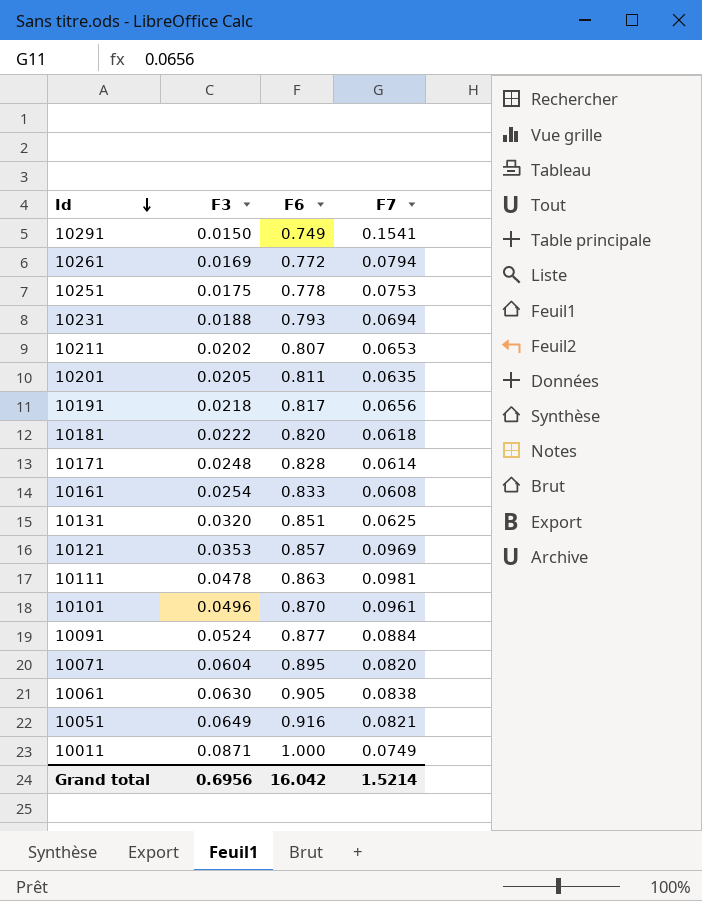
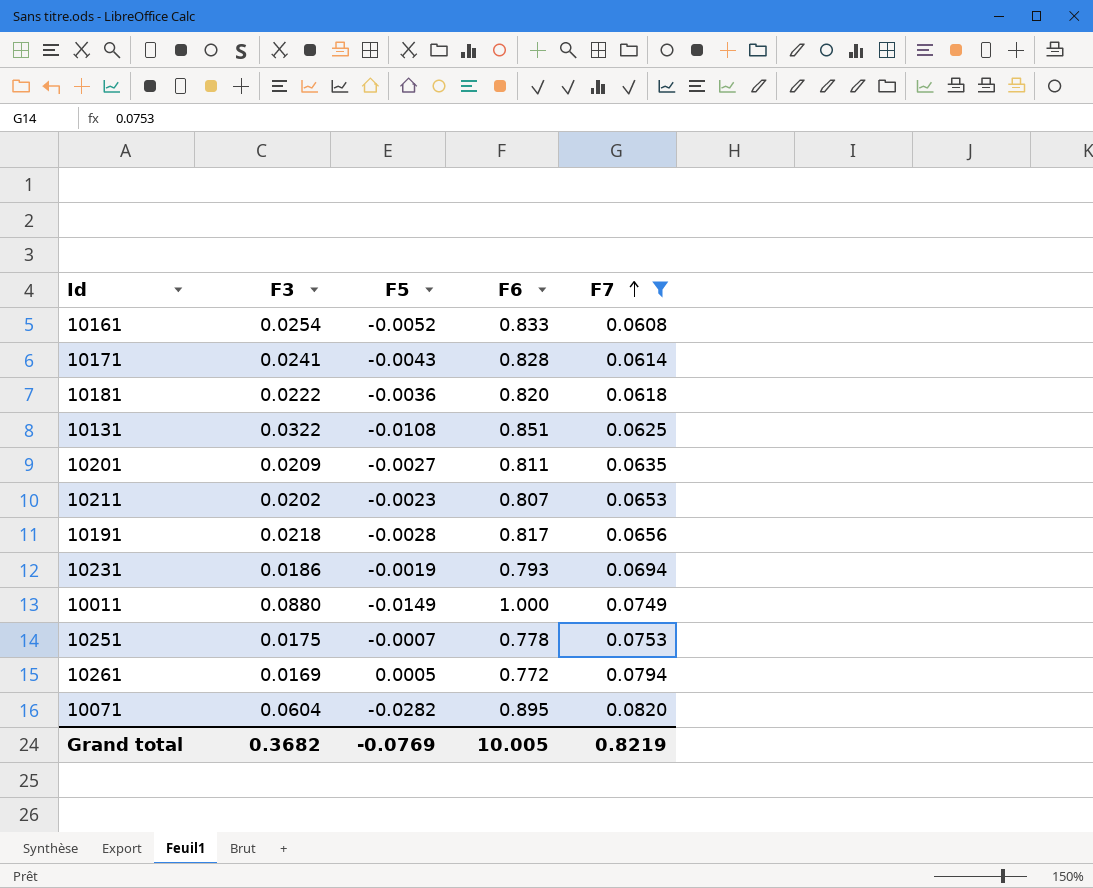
filter: none -> F7 <= 0.0820
row order: Id descending -> F7 ascending
column F5 | position: none -> 3
10171 | F3: 0.0248 -> 0.0241
10131 | F3: 0.0320 -> 0.0322
10201 | F3: 0.0205 -> 0.0209
10231 | F3: 0.0188 -> 0.0186
10011 | F3: 0.0871 -> 0.0880
Grand total | F3: 0.6956 -> 0.3682
Grand total | F6: 16.042 -> 10.005
Grand total | F7: 1.5214 -> 0.8219

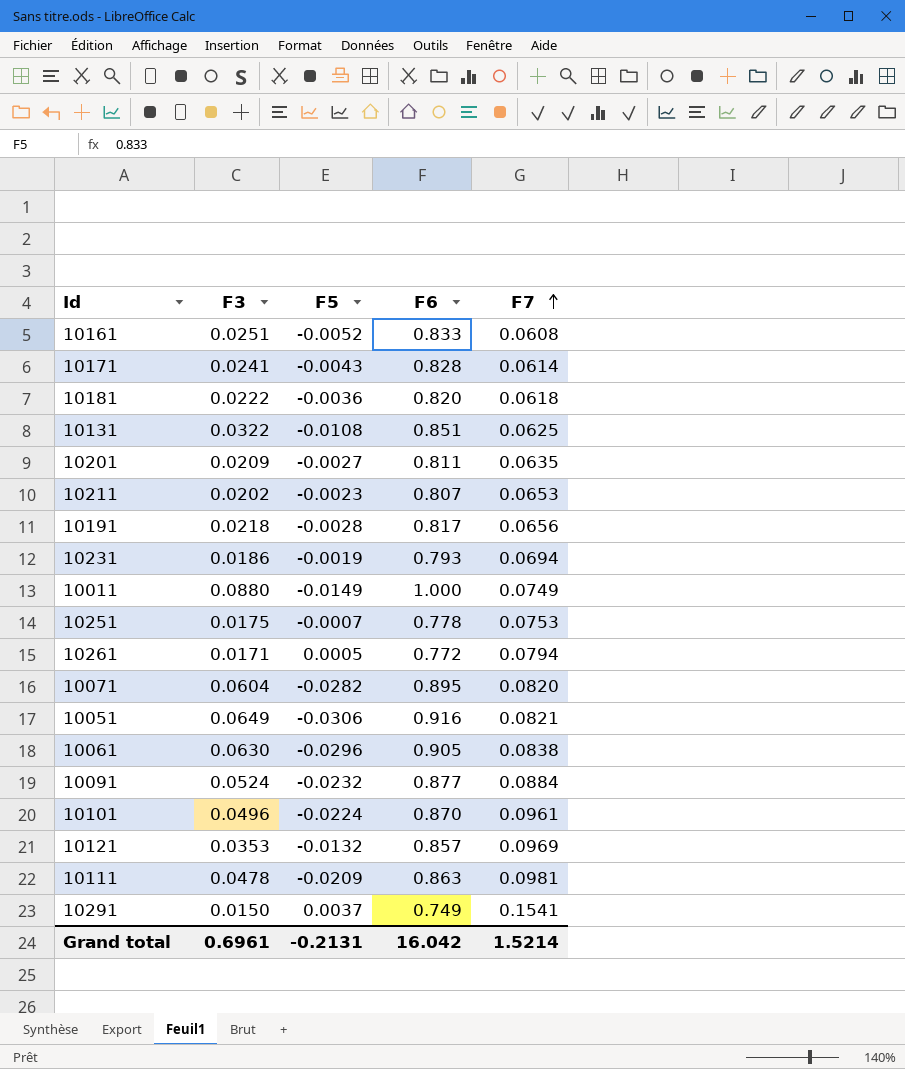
filter: F7 <= 0.0820 -> none
10161 | F3: 0.0254 -> 0.0251
10261 | F3: 0.0169 -> 0.0171
Grand total | F3: 0.3682 -> 0.6961
Grand total | F5: -0.0769 -> -0.2131
Grand total | F6: 10.005 -> 16.042
Grand total | F7: 0.8219 -> 1.5214

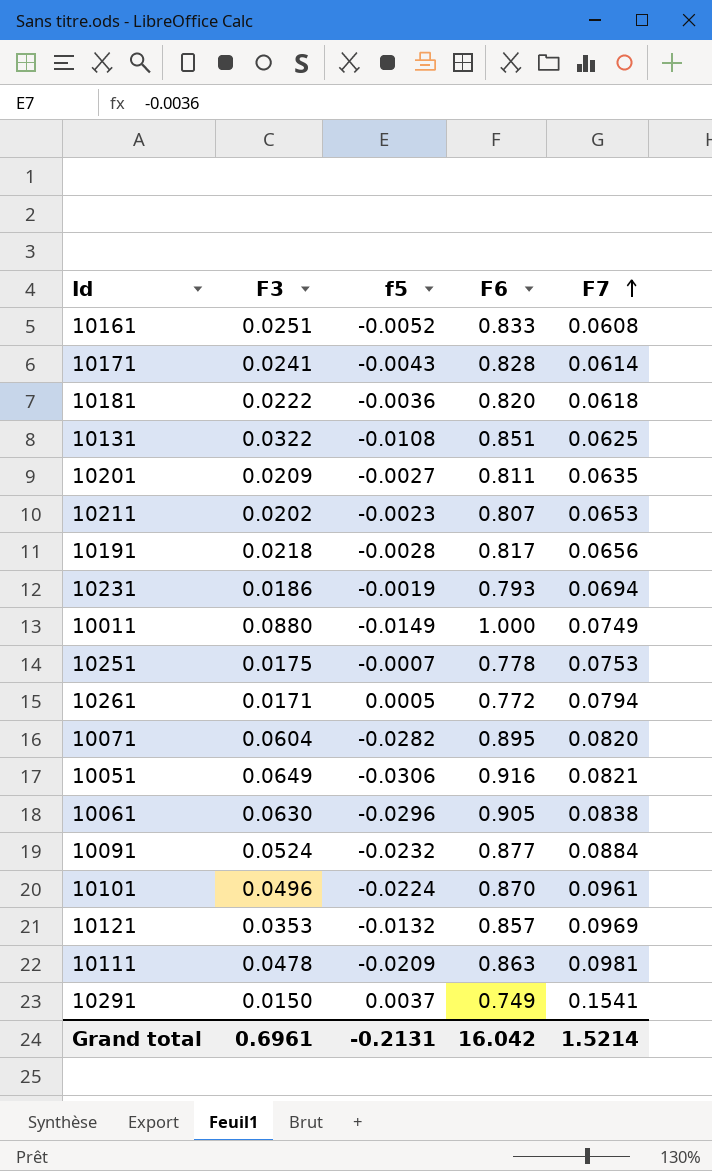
column name: F5 -> f5

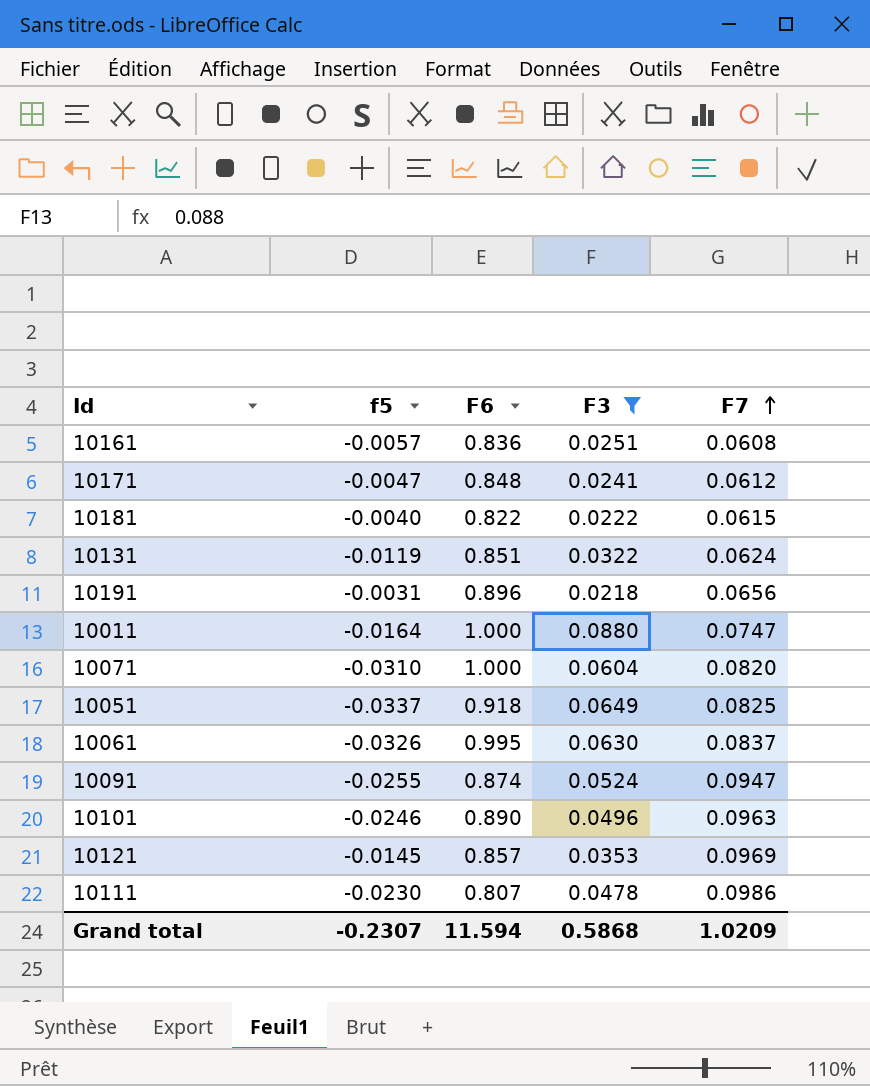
filter: none -> F3 >= 0.0218
column F3 | position: 2 -> 4
10161 | f5: -0.0052 -> -0.0057
10161 | F6: 0.833 -> 0.836
10171 | f5: -0.0043 -> -0.0047
10171 | F6: 0.828 -> 0.848
10171 | F7: 0.0614 -> 0.0612
10181 | f5: -0.0036 -> -0.0040
10181 | F6: 0.820 -> 0.822
10181 | F7: 0.0618 -> 0.0615
10131 | f5: -0.0108 -> -0.0119
10131 | F7: 0.0625 -> 0.0624
10191 | f5: -0.0028 -> -0.0031
10191 | F6: 0.817 -> 0.896
10011 | f5: -0.0149 -> -0.0164
10011 | F7: 0.0749 -> 0.0747
10071 | f5: -0.0282 -> -0.0310
10071 | F6: 0.895 -> 1.000
10051 | f5: -0.0306 -> -0.0337
10051 | F6: 0.916 -> 0.918
10051 | F7: 0.0821 -> 0.0825
10061 | f5: -0.0296 -> -0.0326
10061 | F6: 0.905 -> 0.995
10061 | F7: 0.0838 -> 0.0837
10091 | f5: -0.0232 -> -0.0255
10091 | F6: 0.877 -> 0.874
10091 | F7: 0.0884 -> 0.0947
10101 | f5: -0.0224 -> -0.0246
10101 | F6: 0.870 -> 0.890
10101 | F7: 0.0961 -> 0.0963
10121 | f5: -0.0132 -> -0.0145
10111 | f5: -0.0209 -> -0.0230
10111 | F6: 0.863 -> 0.807
10111 | F7: 0.0981 -> 0.0986
Grand total | f5: -0.2131 -> -0.2307
Grand total | F6: 16.042 -> 11.594
Grand total | F3: 0.6961 -> 0.5868
Grand total | F7: 1.5214 -> 1.0209

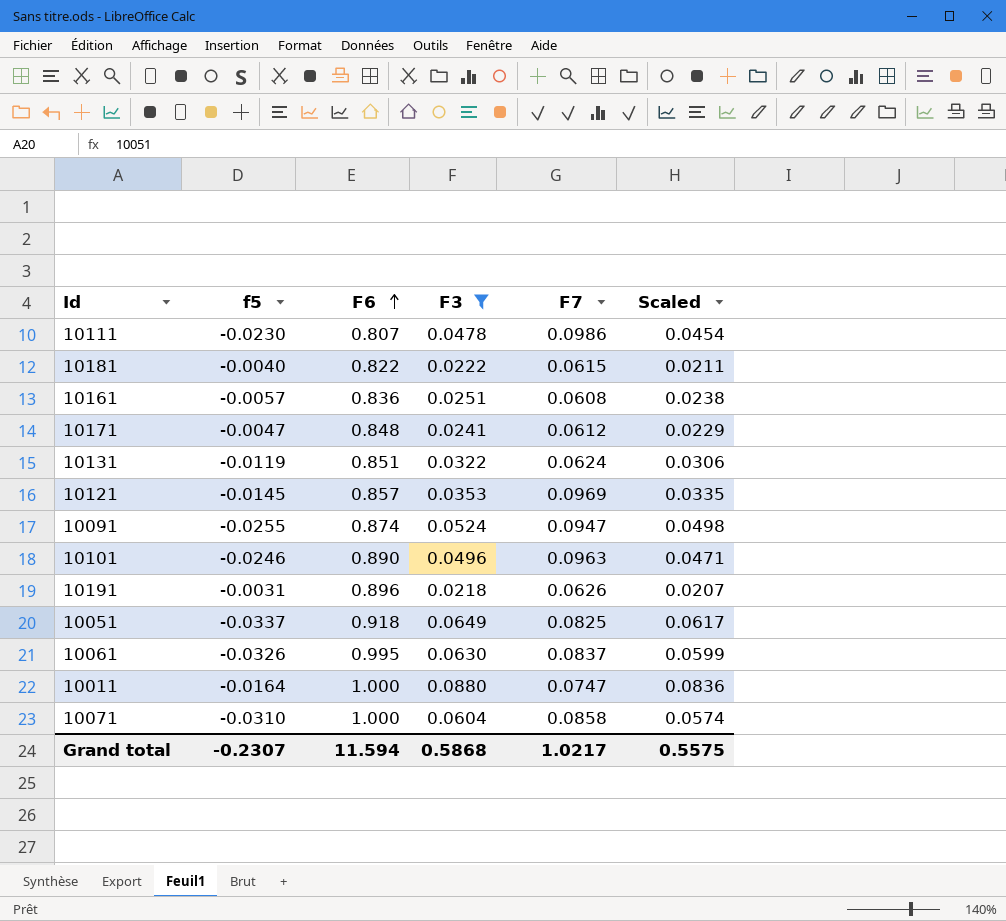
row order: F7 ascending -> F6 ascending
column Scaled | formula: none -> [F3] * 0.95
10191 | F7: 0.0656 -> 0.0626
10071 | F7: 0.0820 -> 0.0858
Grand total | F7: 1.0209 -> 1.0217

